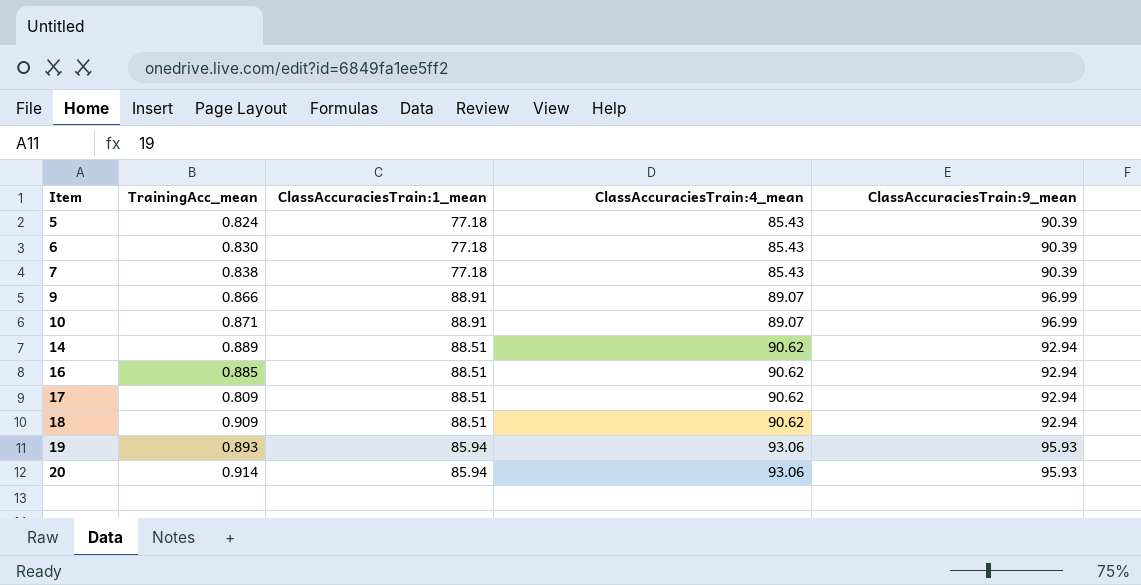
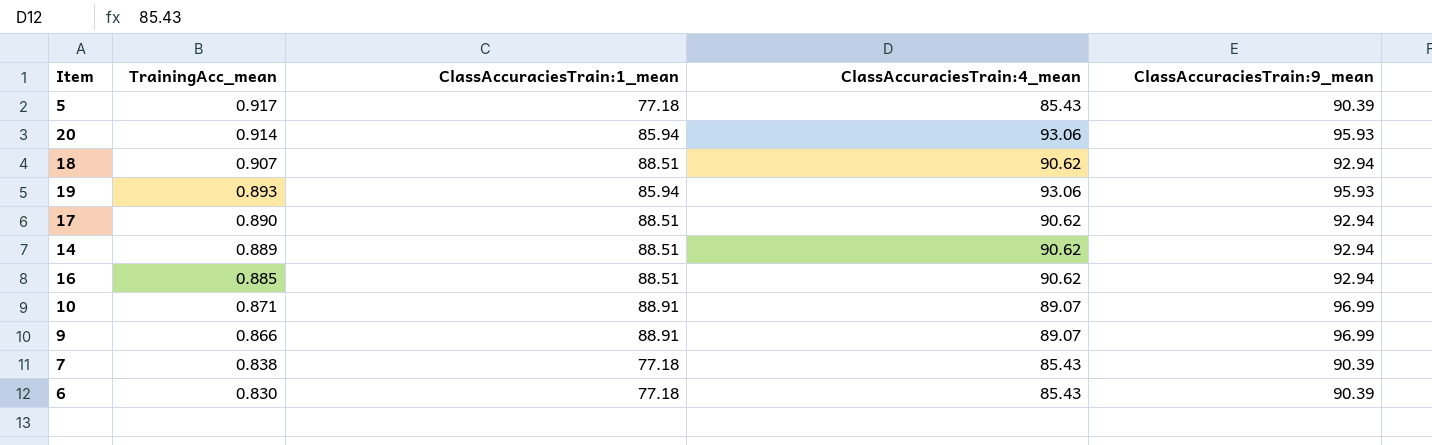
row order: Item ascending -> TrainingAcc_mean descending
5 | TrainingAcc_mean: 0.824 -> 0.917
18 | TrainingAcc_mean: 0.909 -> 0.907
17 | TrainingAcc_mean: 0.809 -> 0.890

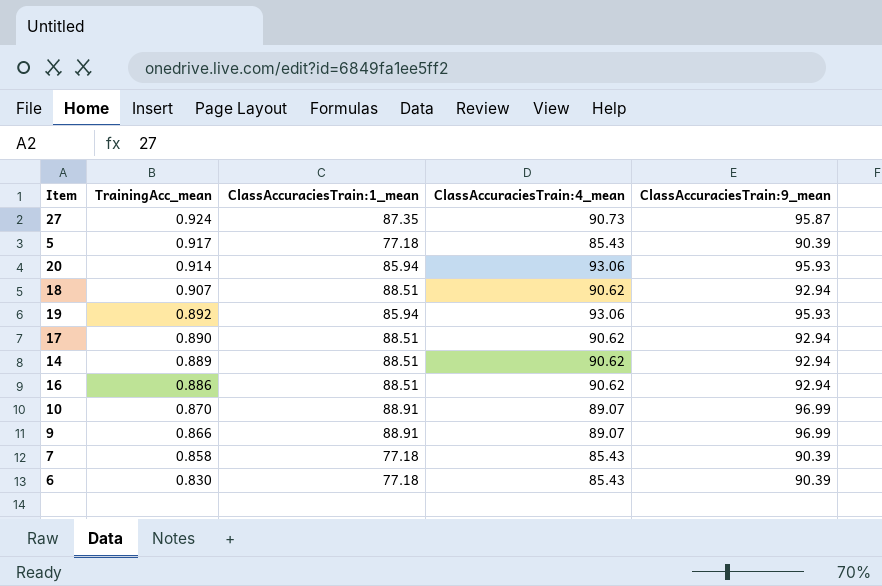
row 27: none -> 0.924 | 87.35 | 90.73 | 95.87
19 | TrainingAcc_mean: 0.893 -> 0.892
16 | TrainingAcc_mean: 0.885 -> 0.886
10 | TrainingAcc_mean: 0.871 -> 0.870
7 | TrainingAcc_mean: 0.838 -> 0.858

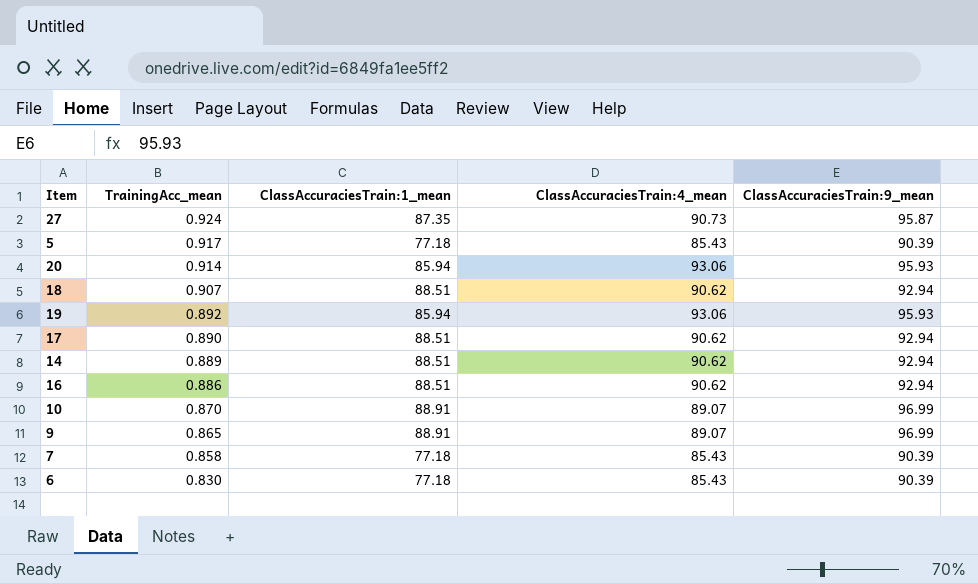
9 | TrainingAcc_mean: 0.866 -> 0.865

